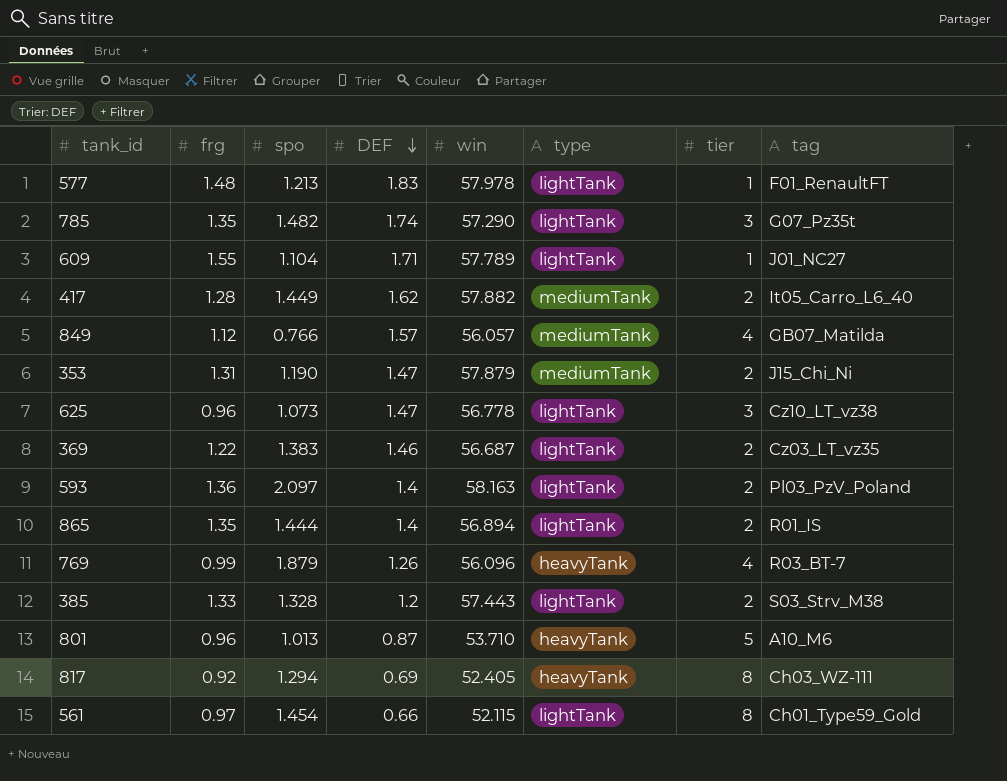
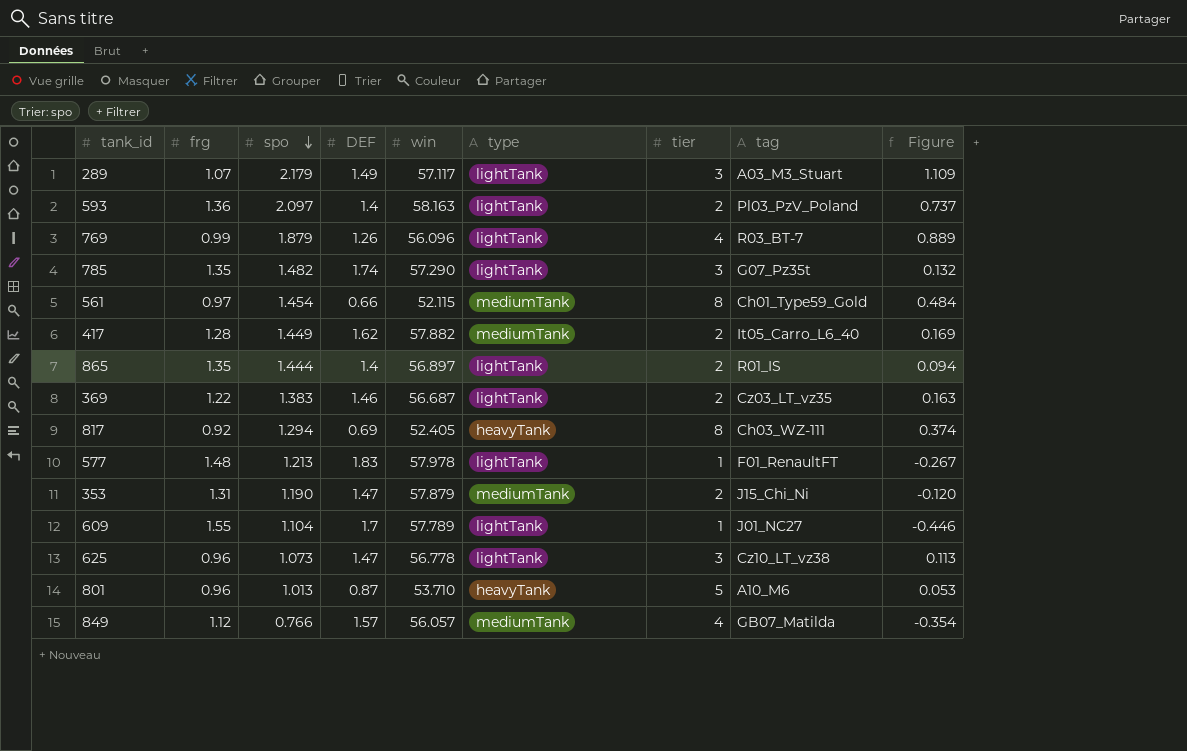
row order: DEF descending -> spo descending
column Figure | formula: none -> [spo] - [frg]
row 385: 1.33 | 1.328 | 1.2 | 57.443 | lightTank | 2 | S03_Strv_M38 -> none
row 289: none -> 1.07 | 2.179 | 1.49 | 57.117 | lightTank | 3 | A03_M3_Stuart | 1.109
769 | type: heavyTank -> lightTank
561 | type: lightTank -> mediumTank
865 | win: 56.894 -> 56.897
609 | DEF: 1.71 -> 1.7

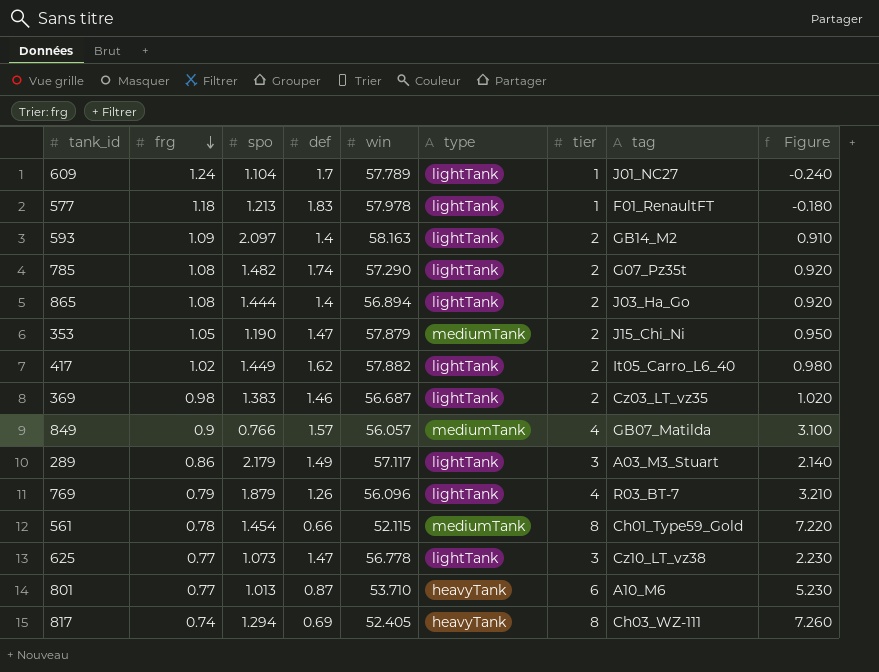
row order: spo descending -> frg descending
column name: DEF -> def
column Figure | formula: [spo] - [frg] -> [tier] - [frg]
609 | frg: 1.55 -> 1.24
577 | frg: 1.48 -> 1.18
593 | frg: 1.36 -> 1.09
593 | tag: Pl03_PzV_Poland -> GB14_M2
785 | frg: 1.35 -> 1.08
785 | tier: 3 -> 2
865 | frg: 1.35 -> 1.08
865 | win: 56.897 -> 56.894
865 | tag: R01_IS -> J03_Ha_Go
353 | frg: 1.31 -> 1.05
417 | frg: 1.28 -> 1.02
417 | type: mediumTank -> lightTank
369 | frg: 1.22 -> 0.98
849 | frg: 1.12 -> 0.9
289 | frg: 1.07 -> 0.86
769 | frg: 0.99 -> 0.79
561 | frg: 0.97 -> 0.78
625 | frg: 0.96 -> 0.77
801 | frg: 0.96 -> 0.77
801 | tier: 5 -> 6
817 | frg: 0.92 -> 0.74

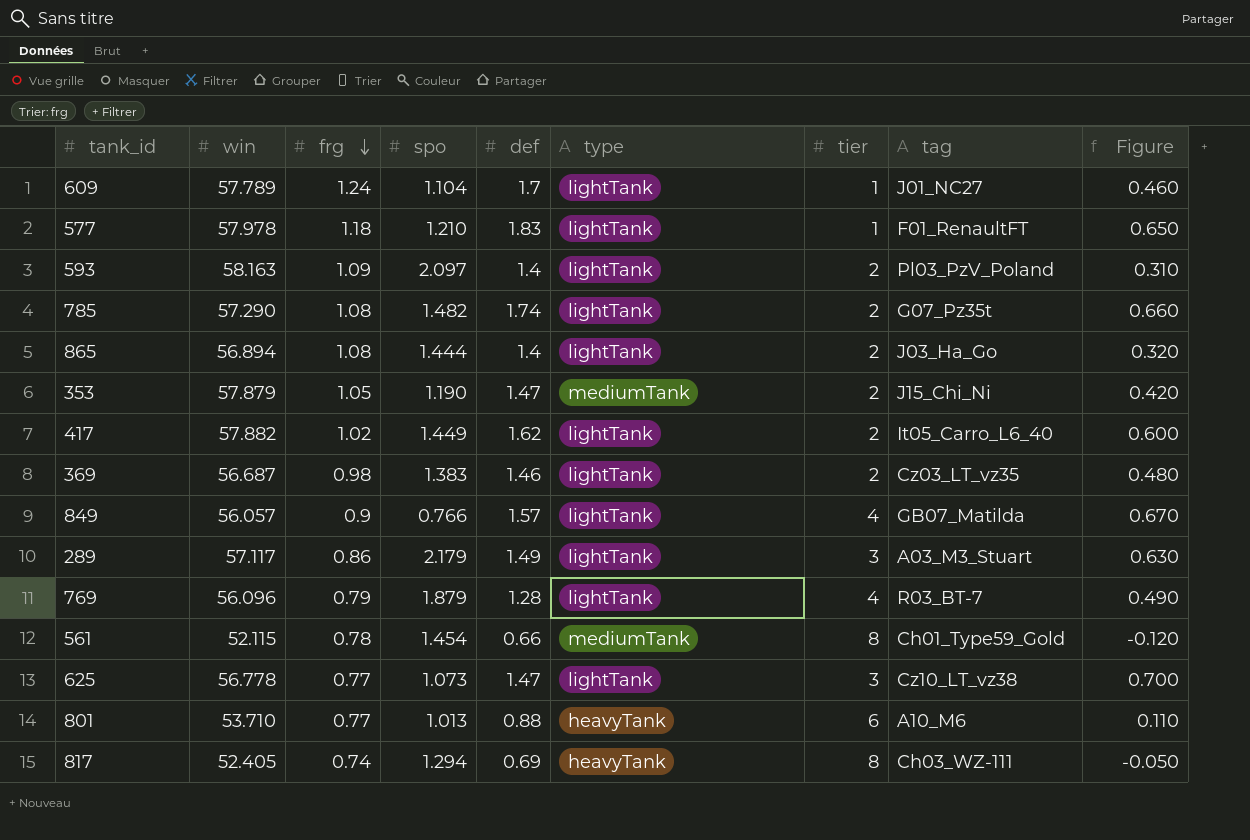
column win | position: 5 -> 2
column Figure | formula: [tier] - [frg] -> [def] - [frg]
577 | spo: 1.213 -> 1.210
593 | tag: GB14_M2 -> Pl03_PzV_Poland
849 | type: mediumTank -> lightTank
769 | def: 1.26 -> 1.28
801 | def: 0.87 -> 0.88

